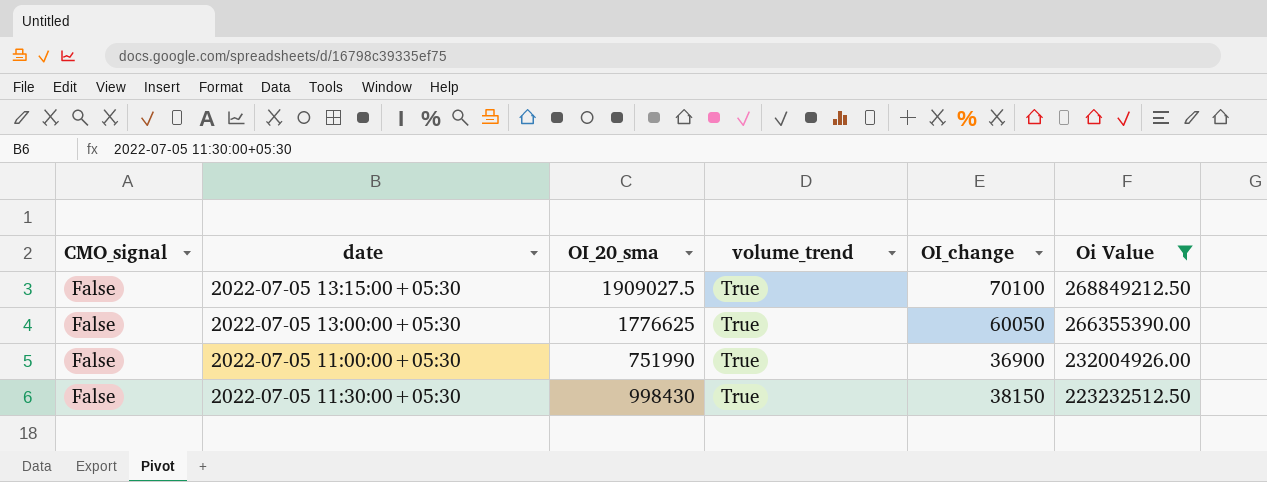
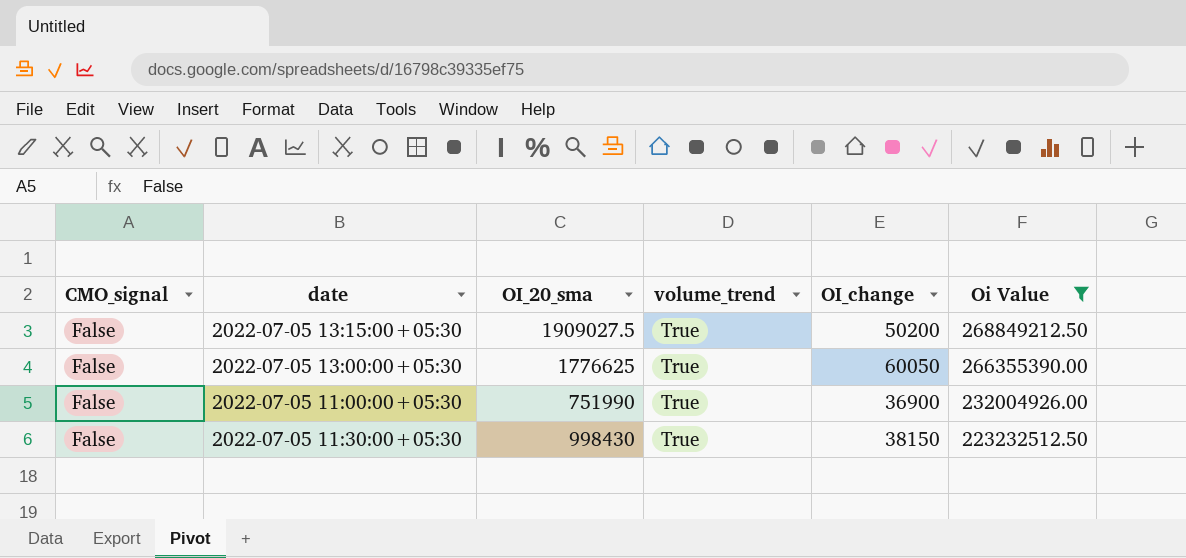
2022-07-05 13:15:00+05:30 | OI_change: 70100 -> 50200

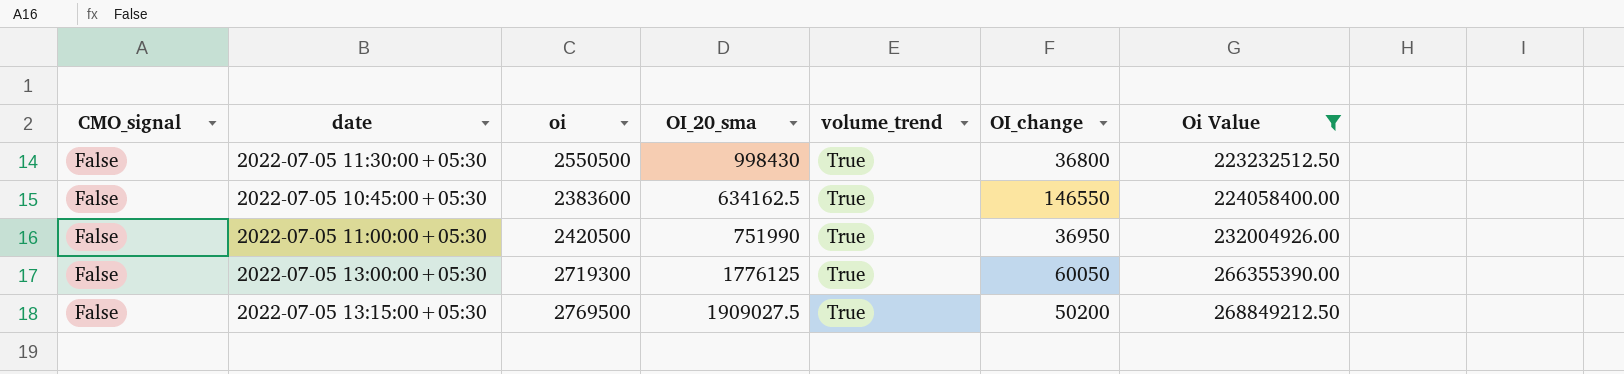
row order: Oi Value descending -> Oi Value ascending
column oi | position: none -> 3
2022-07-05 11:30:00+05:30 | OI_change: 38150 -> 36800
row 2022-07-05 10:45:00+05:30: none -> False | 2383600 | 634162.5 | True | 146550 | 224058400.00
2022-07-05 11:00:00+05:30 | OI_change: 36900 -> 36950
2022-07-05 13:00:00+05:30 | OI_20_sma: 1776625 -> 1776125

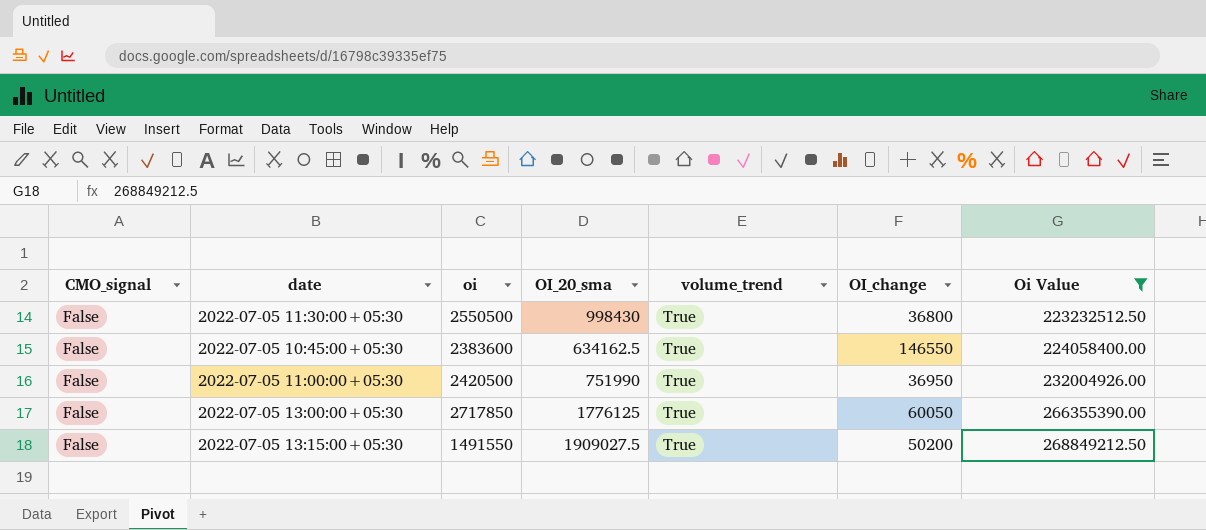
2022-07-05 13:00:00+05:30 | oi: 2719300 -> 2717850
2022-07-05 13:15:00+05:30 | oi: 2769500 -> 1491550

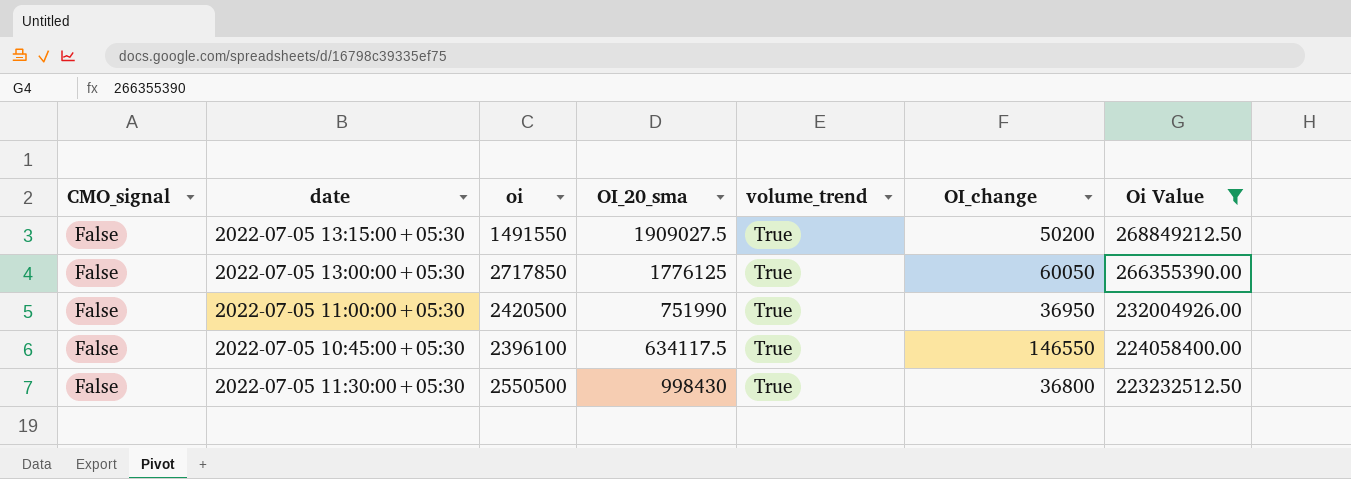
row order: Oi Value ascending -> Oi Value descending
2022-07-05 10:45:00+05:30 | oi: 2383600 -> 2396100
2022-07-05 10:45:00+05:30 | OI_20_sma: 634162.5 -> 634117.5

